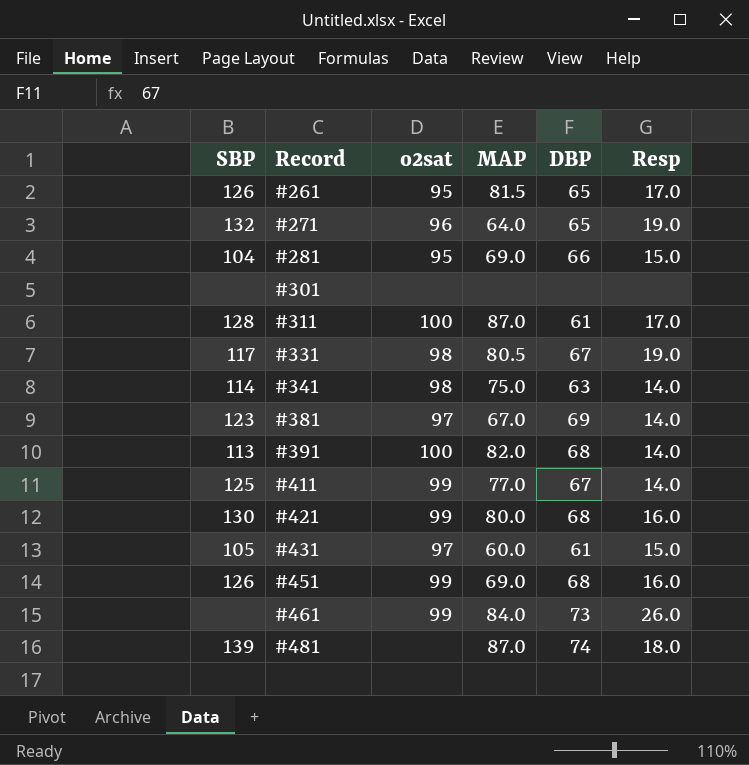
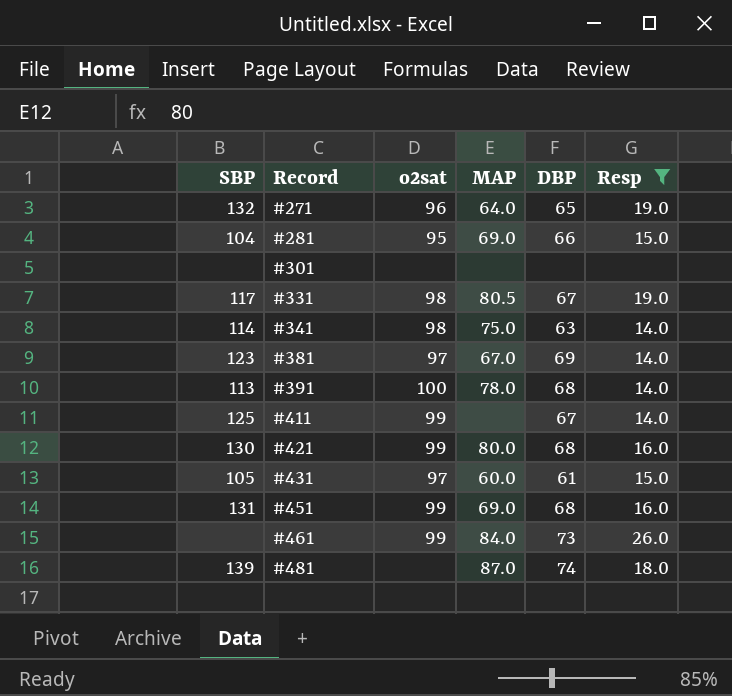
filter: none -> Resp != 17.0
#391 | MAP: 82.0 -> 78.0
#411 | MAP: 77.0 -> none
#451 | SBP: 126 -> 131

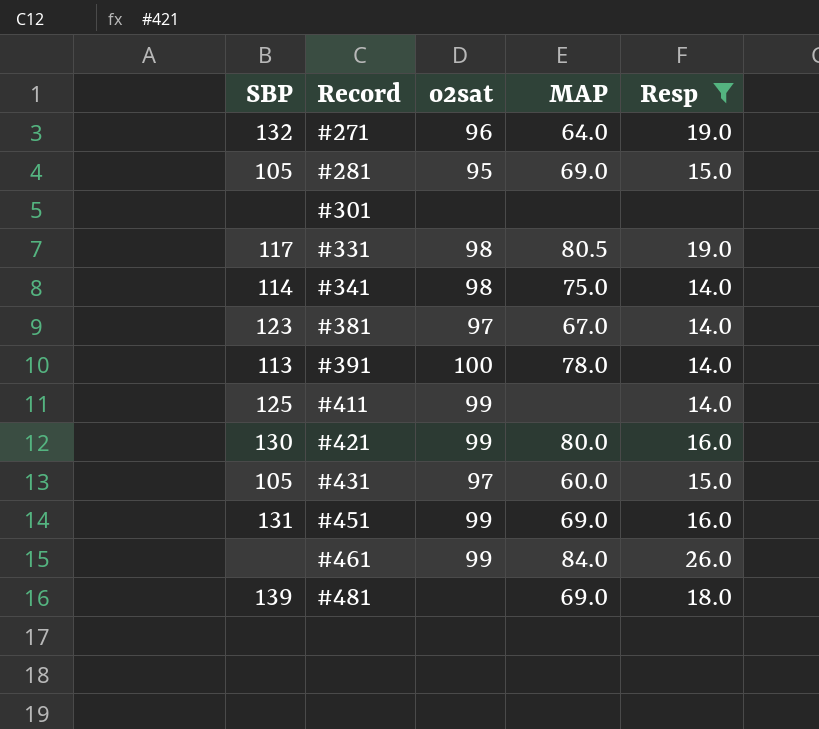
column DBP | position: 5 -> none
#281 | SBP: 104 -> 105
#481 | MAP: 87.0 -> 69.0

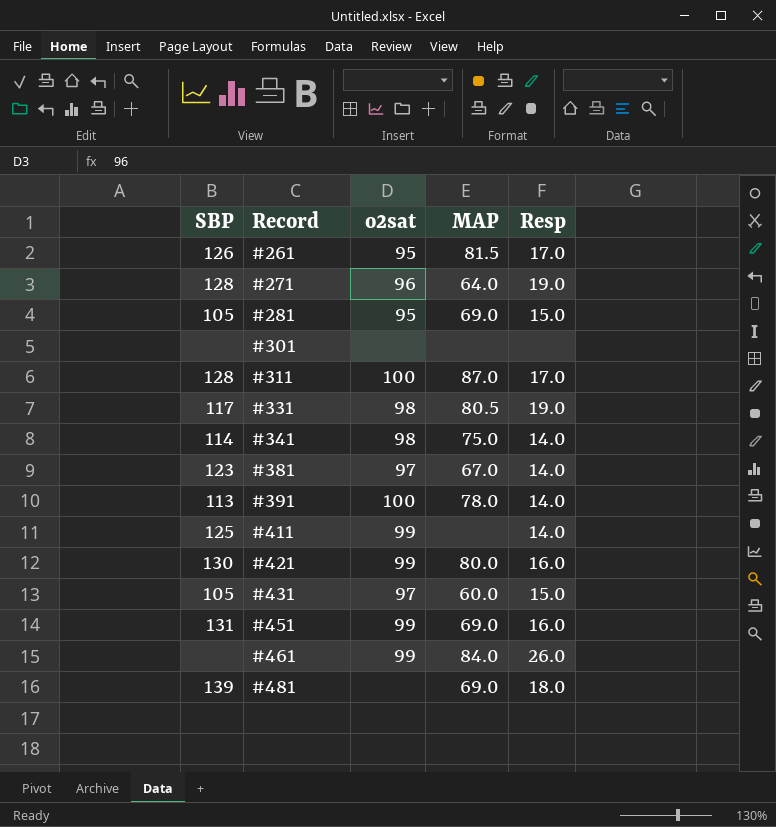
filter: Resp != 17.0 -> none
#271 | SBP: 132 -> 128

